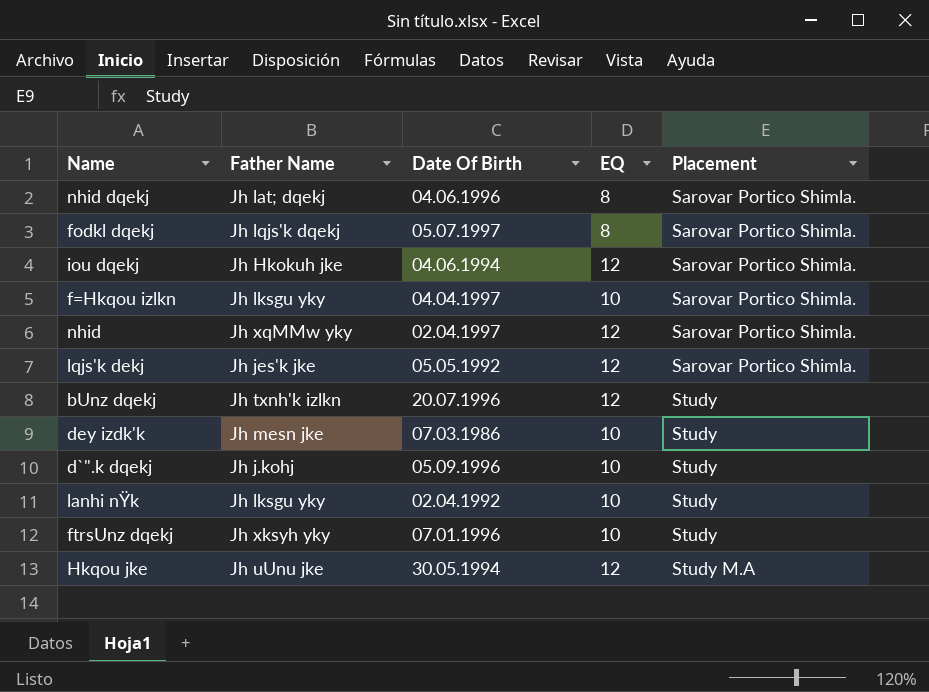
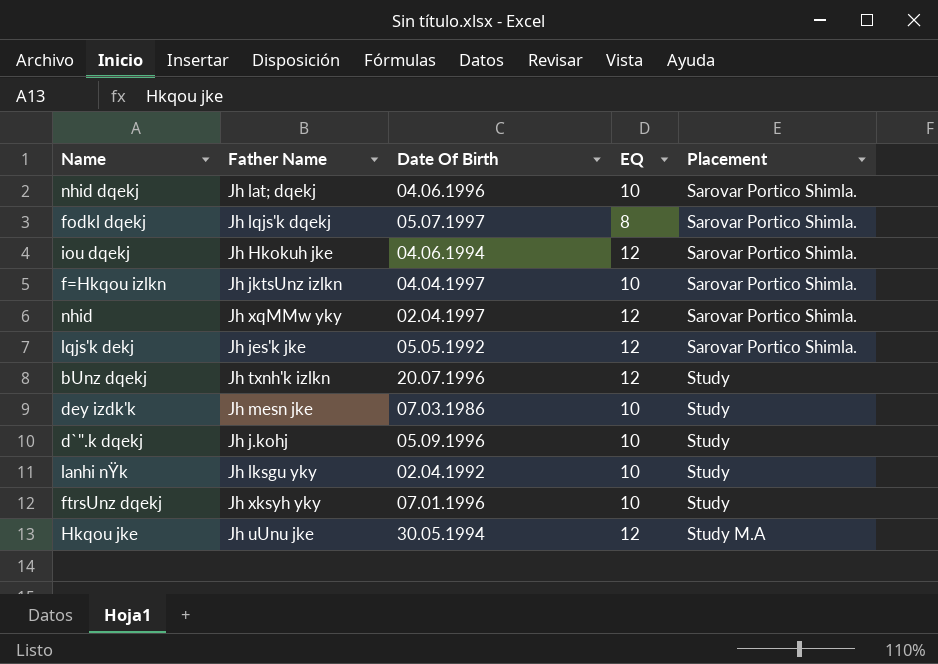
nhid dqekj | EQ: 8 -> 10
f=Hkqou izlkn | Father Name: Jh lksgu yky -> Jh jktsUnz izlkn

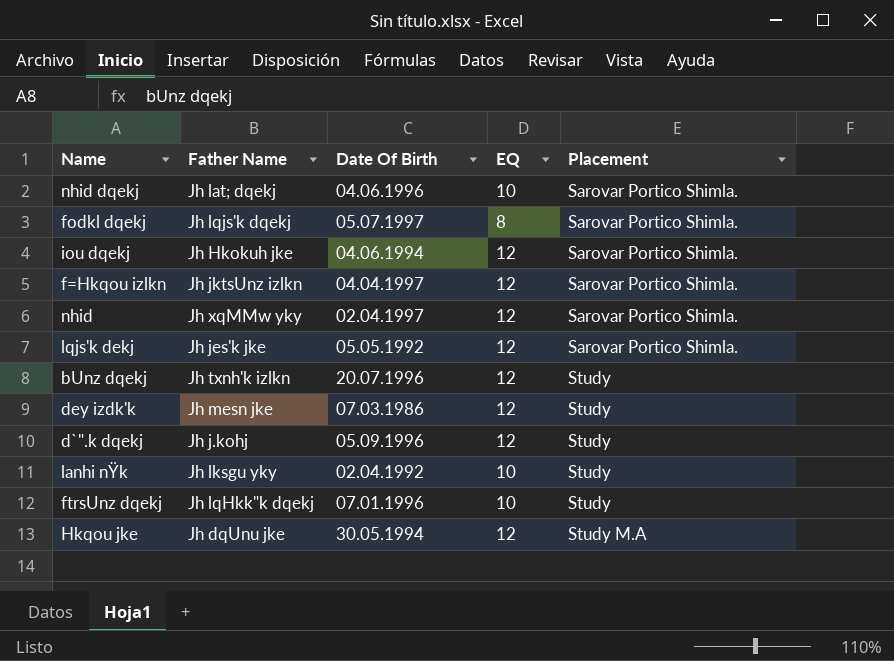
f=Hkqou izlkn | EQ: 10 -> 12
dey izdk'k | EQ: 10 -> 12
d`".k dqekj | EQ: 10 -> 12
ftrsUnz dqekj | Father Name: Jh xksyh yky -> Jh lqHkk"k dqekj
Hkqou jke | Father Name: Jh uUnu jke -> Jh dqUnu jke

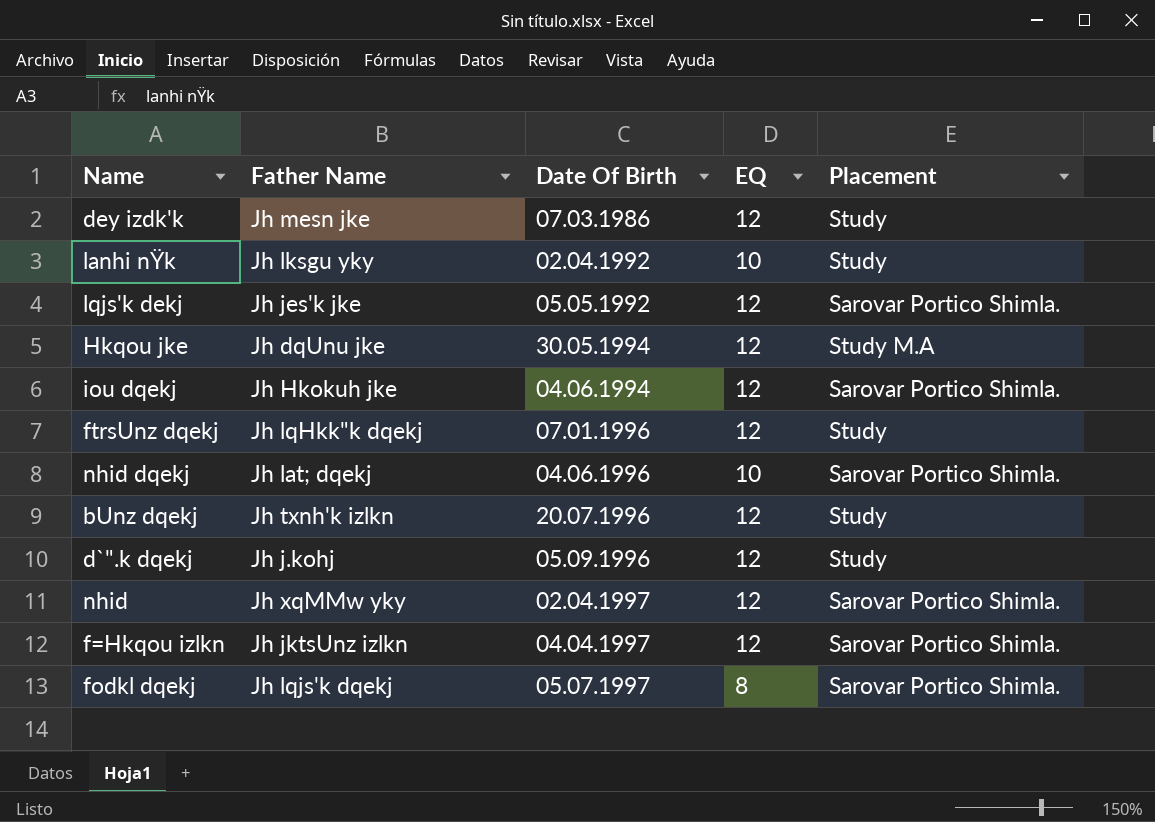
row order: Placement ascending -> Date Of Birth ascending
ftrsUnz dqekj | EQ: 10 -> 12

